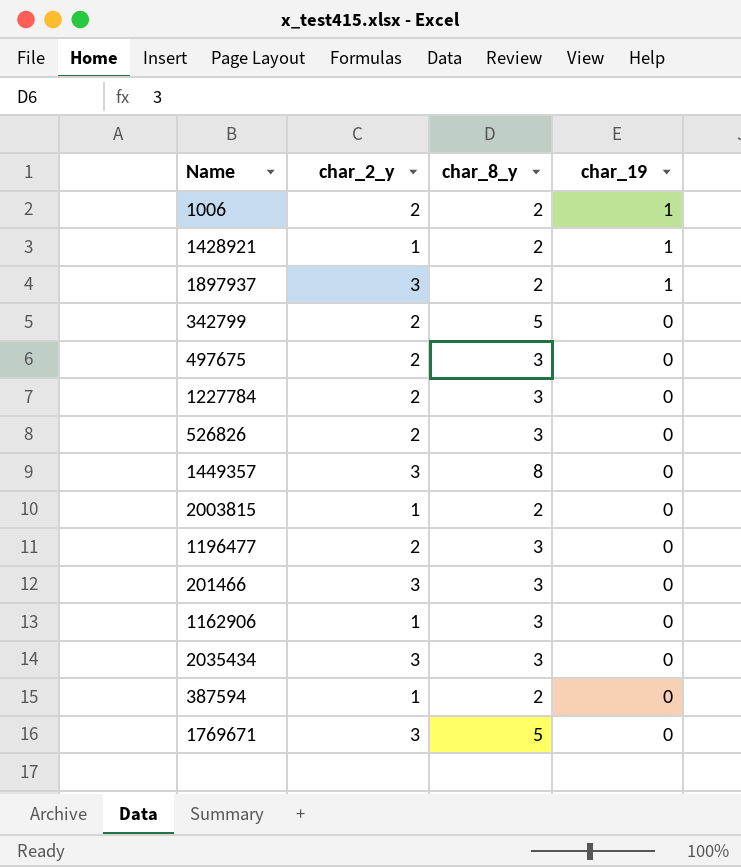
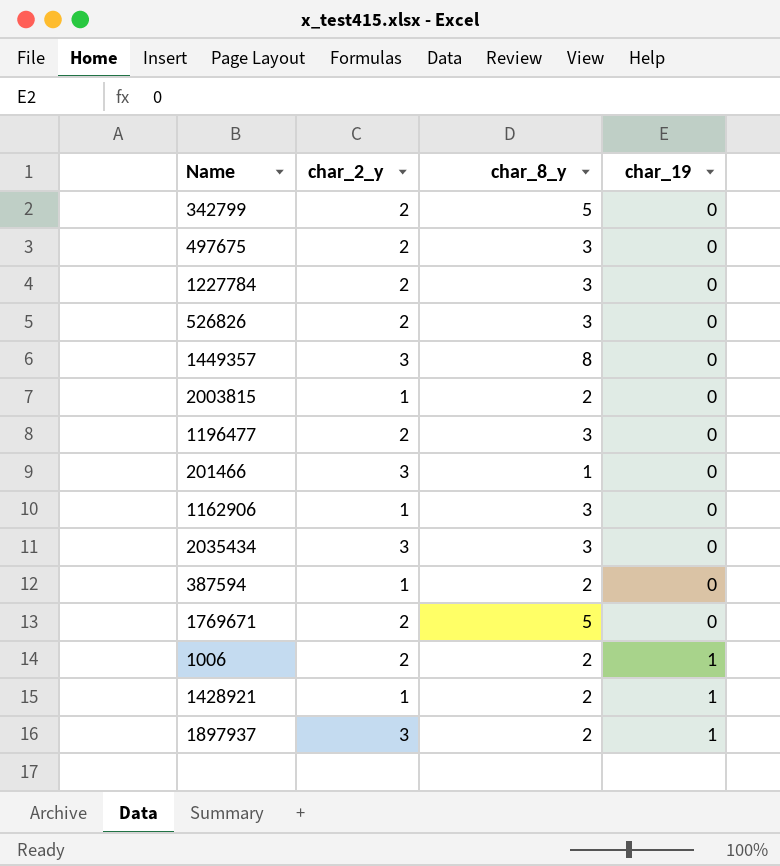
row order: char_19 descending -> char_19 ascending
201466 | char_8_y: 3 -> 1
1769671 | char_2_y: 3 -> 2

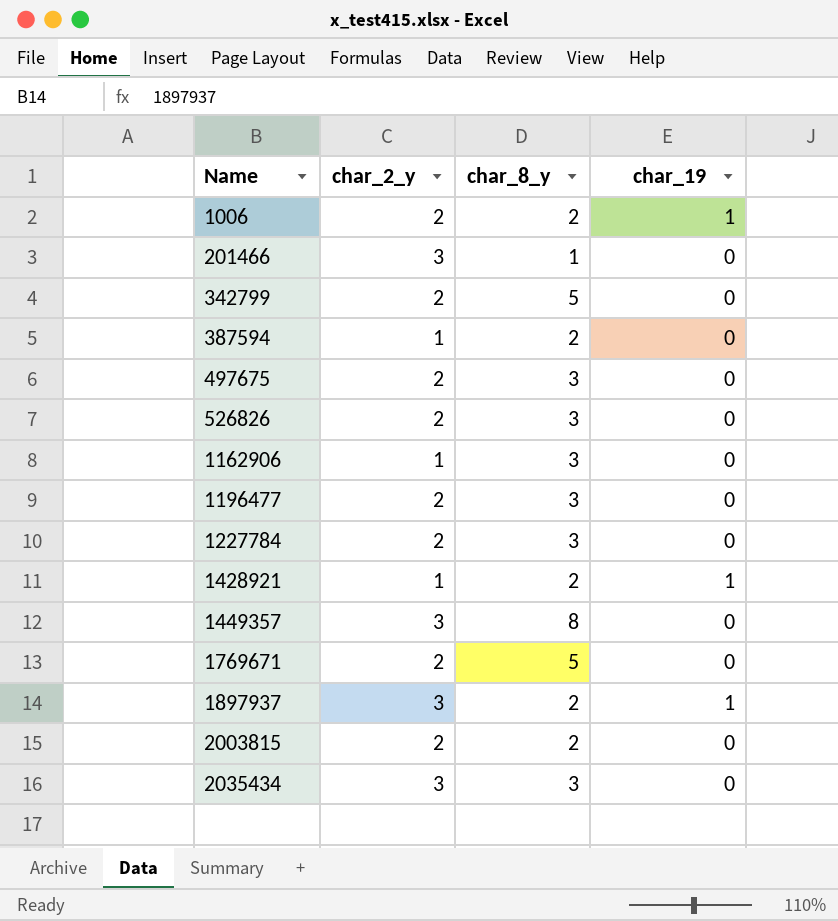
row order: char_19 ascending -> Name ascending
2003815 | char_2_y: 1 -> 2

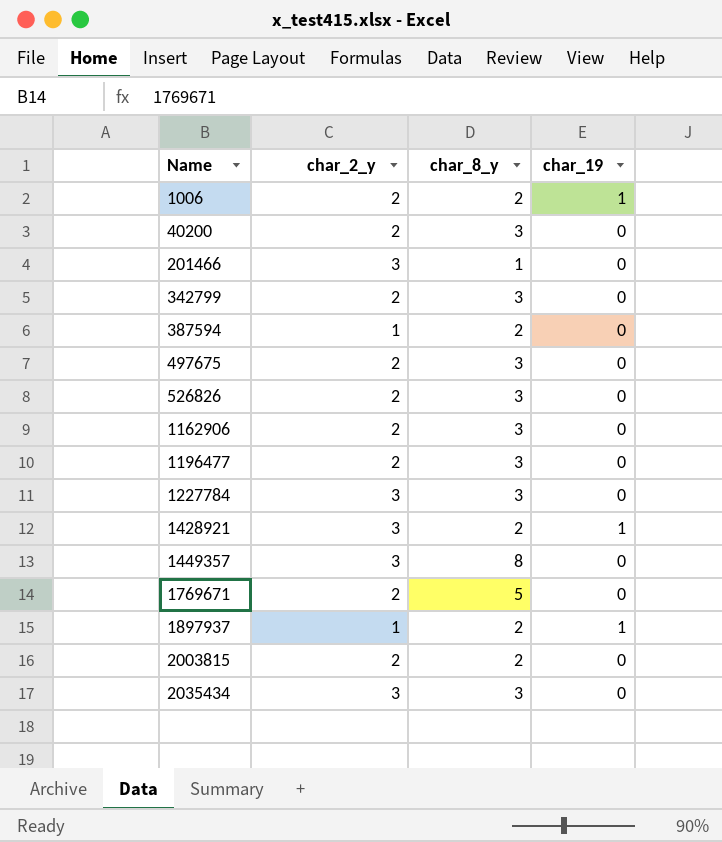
row 40200: none -> 2 | 3 | 0
342799 | char_8_y: 5 -> 3
1162906 | char_2_y: 1 -> 2
1227784 | char_2_y: 2 -> 3
1428921 | char_2_y: 1 -> 3
1897937 | char_2_y: 3 -> 1

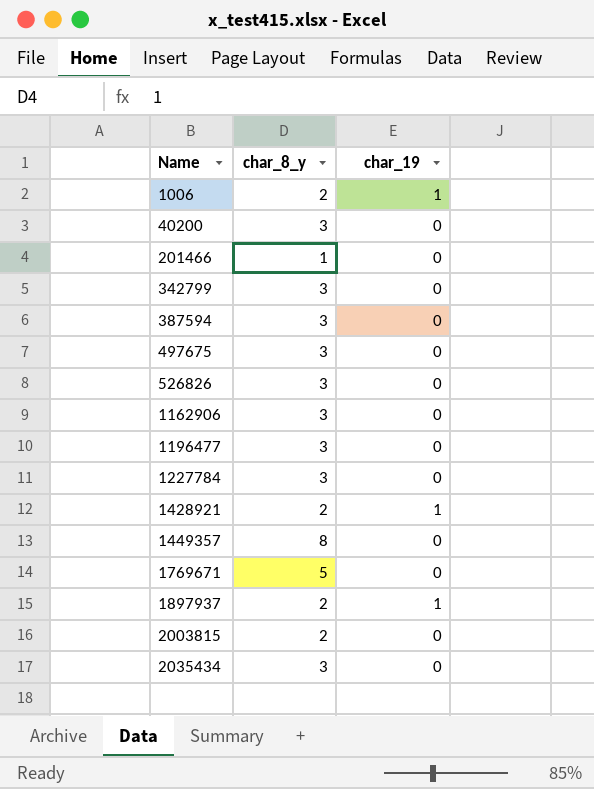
column char_2_y | position: 2 -> none
387594 | char_8_y: 2 -> 3

